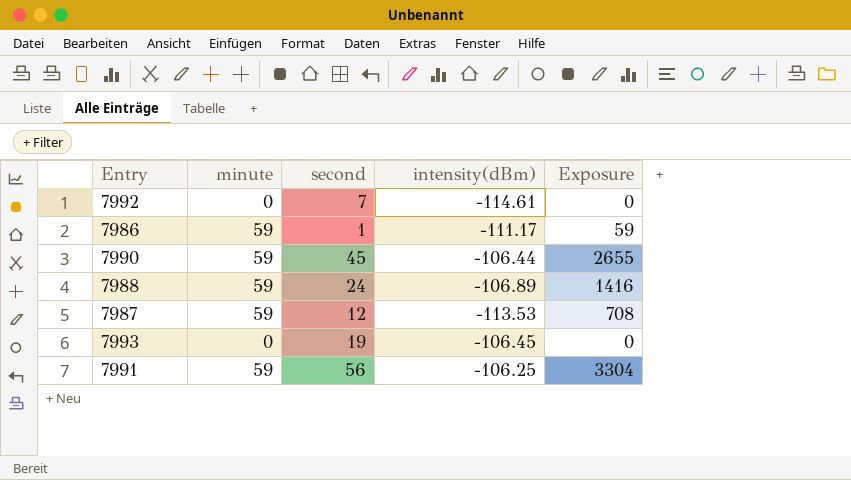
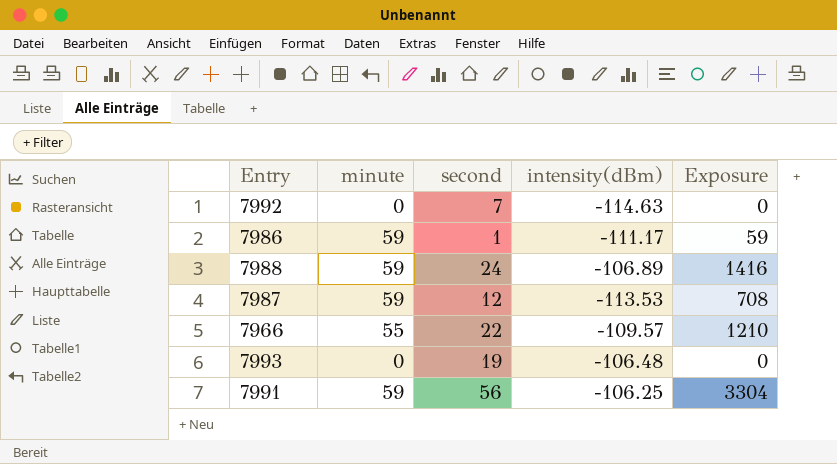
row 7990: 59 | 45 | -106.44 | 2655 -> none
7992 | intensity(dBm): -114.61 -> -114.63
row 7966: none -> 55 | 22 | -109.57 | 1210
7993 | intensity(dBm): -106.45 -> -106.48

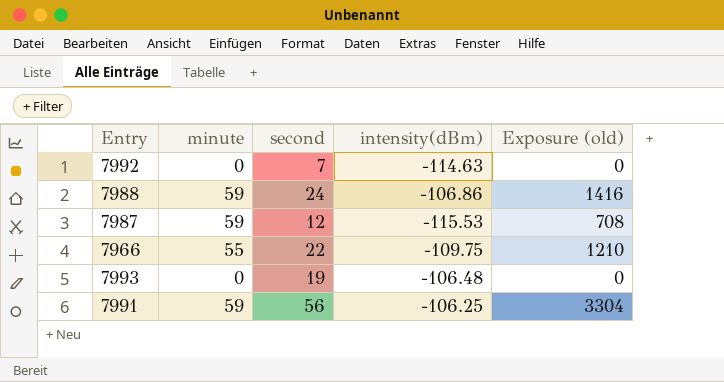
column name: Exposure -> Exposure (old)
row 7986: 59 | 1 | -111.17 | 59 -> none
7988 | intensity(dBm): -106.89 -> -106.86
7987 | intensity(dBm): -113.53 -> -115.53
7966 | intensity(dBm): -109.57 -> -109.75

